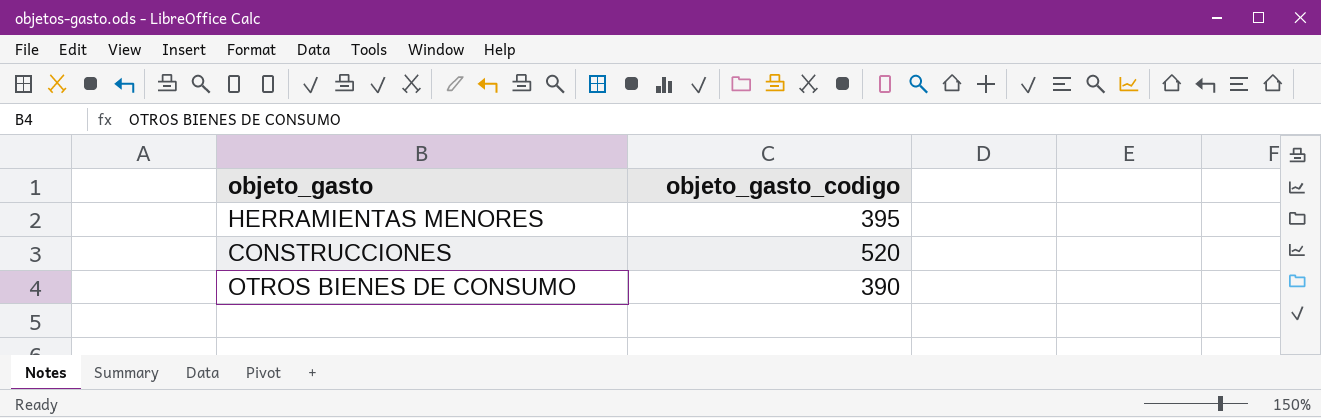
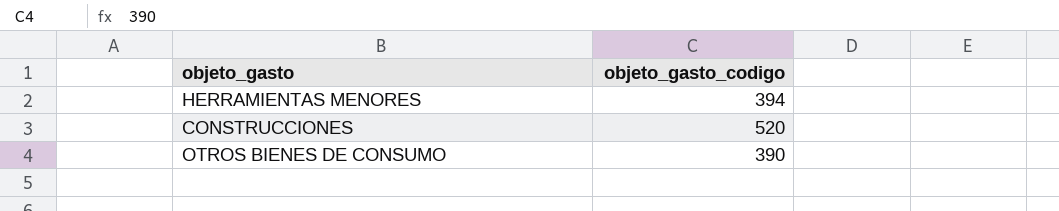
HERRAMIENTAS MENORES | objeto_gasto_codigo: 395 -> 394

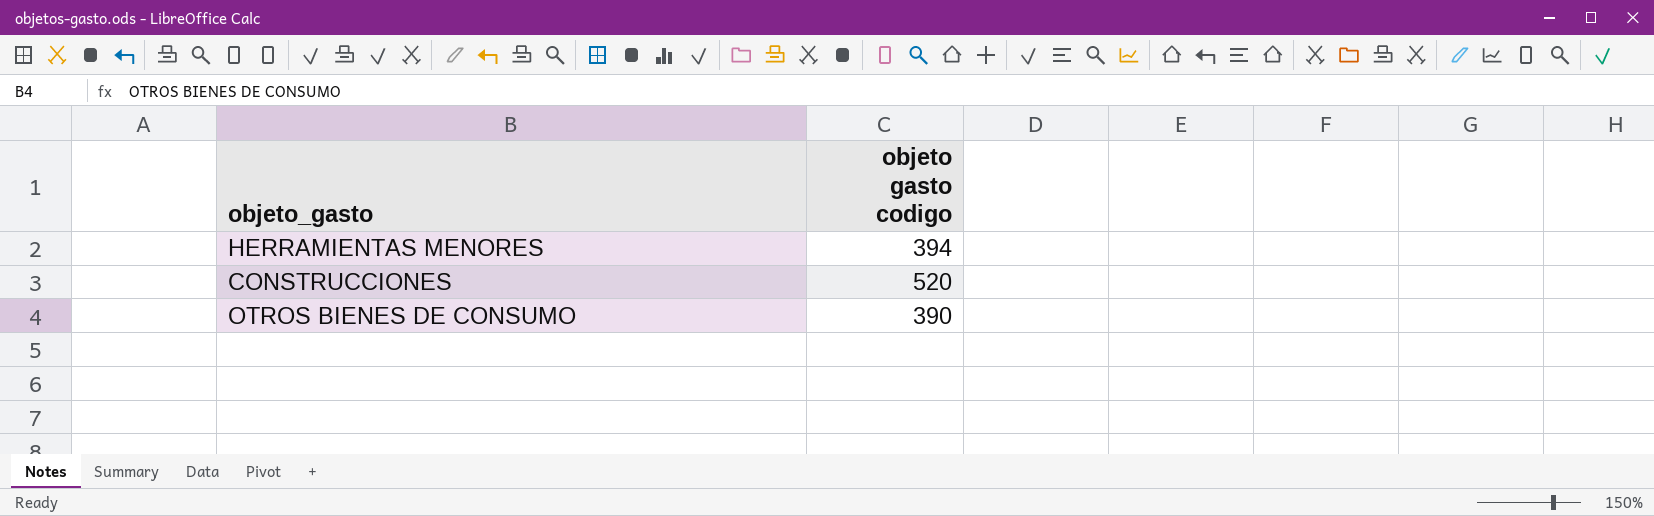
column name: objeto_gasto_codigo -> objeto gasto codigo

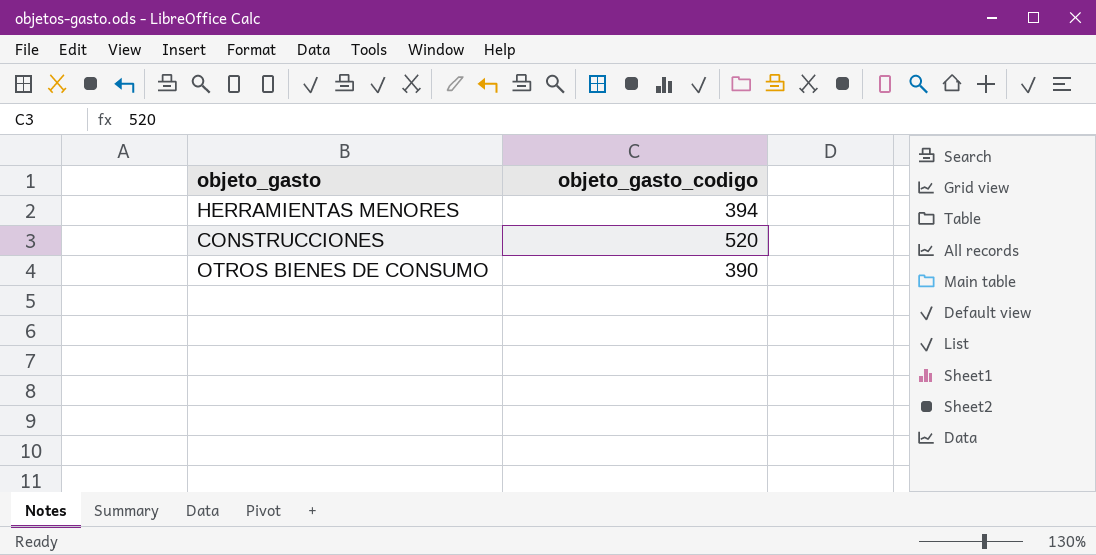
column name: objeto gasto codigo -> objeto_gasto_codigo

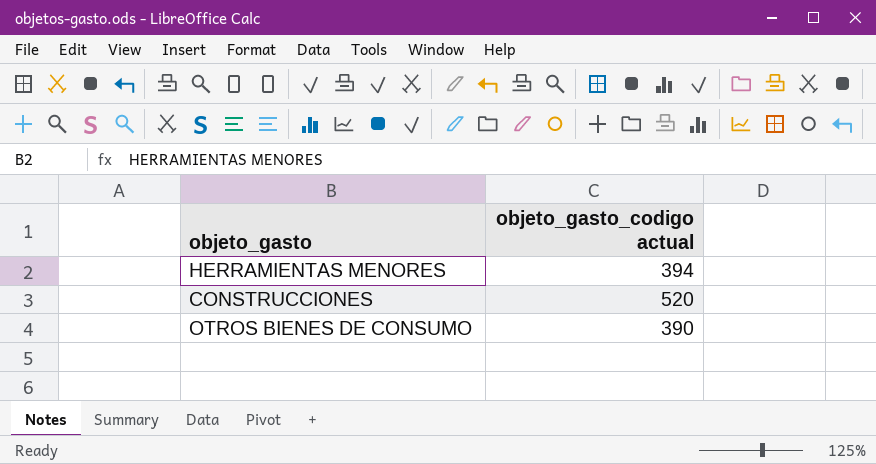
column name: objeto_gasto_codigo -> objeto_gasto_codigo actual

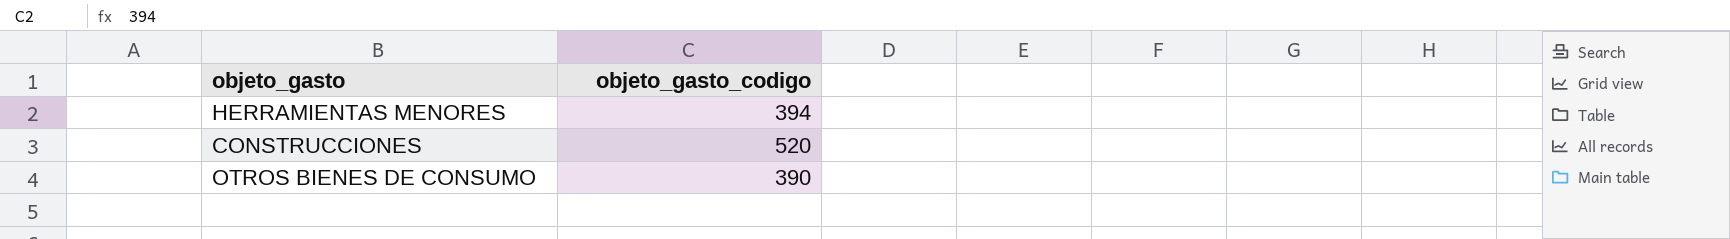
column name: objeto_gasto_codigo actual -> objeto_gasto_codigo

